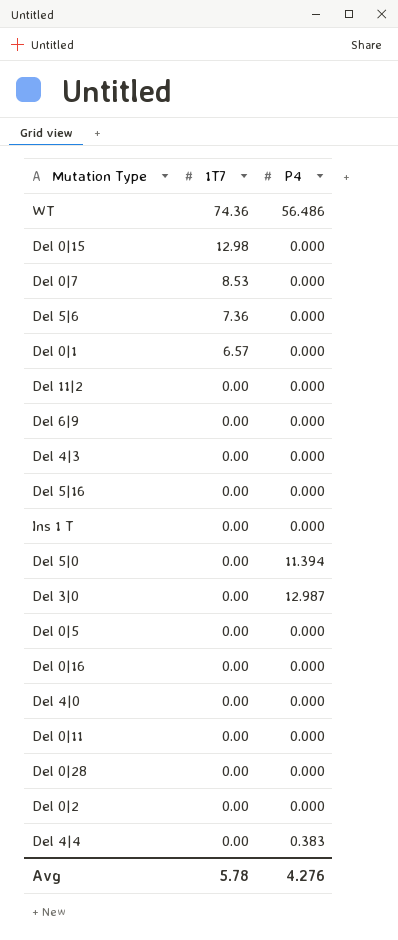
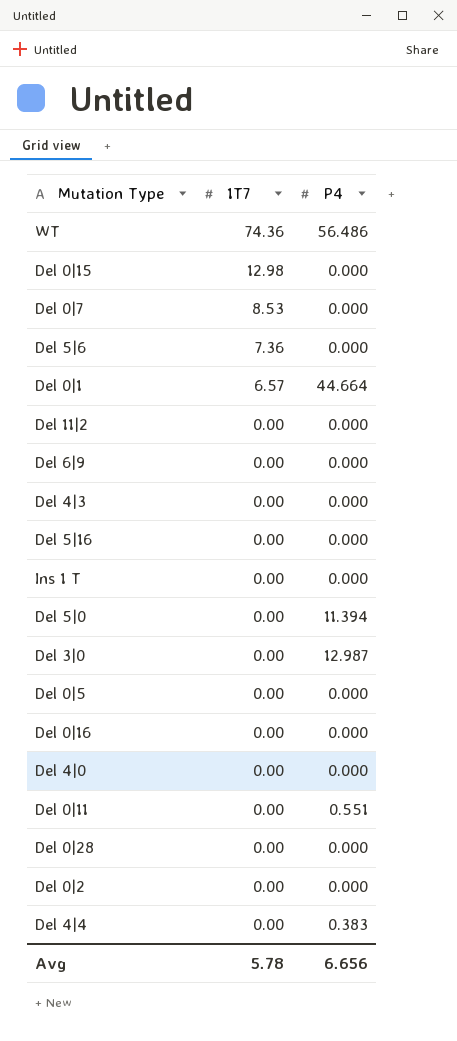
Del 0|1 | P4: 0.000 -> 44.664
Del 0|11 | P4: 0.000 -> 0.551
Avg | P4: 4.276 -> 6.656

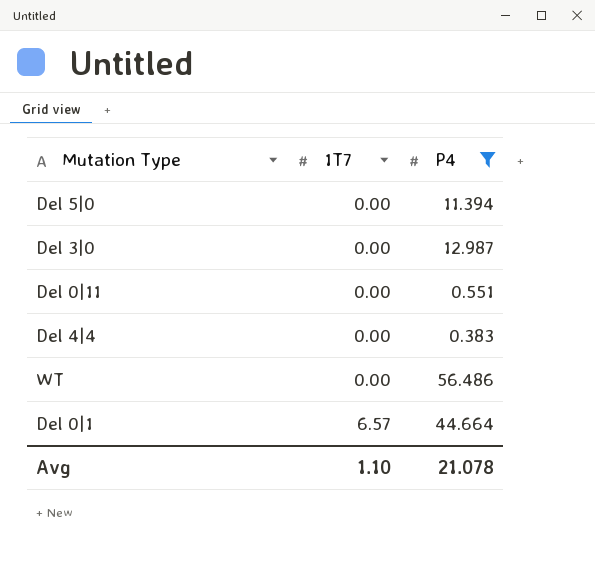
filter: none -> P4 != 0.000
row order: 1T7 descending -> 1T7 ascending
WT | 1T7: 74.36 -> 0.00
Avg | 1T7: 5.78 -> 1.10
Avg | P4: 6.656 -> 21.078

